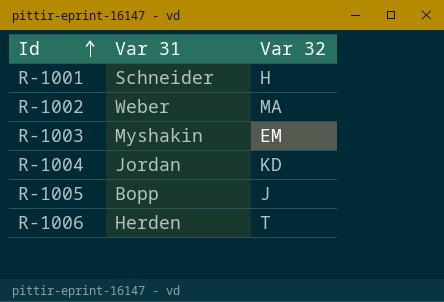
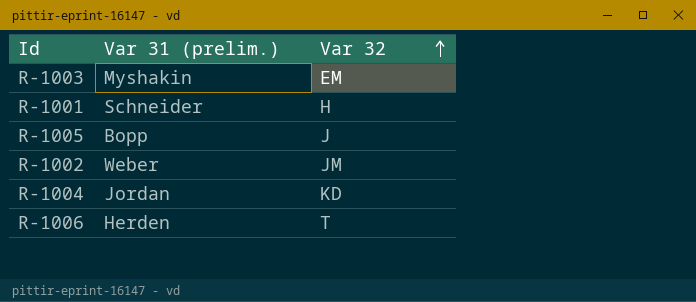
row order: Id ascending -> Var 32 ascending
column name: Var 31 -> Var 31 (prelim.)
R-1002 | Var 32: MA -> JM

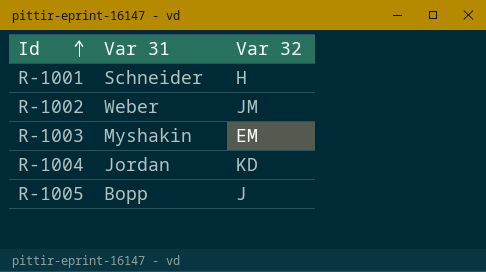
row order: Var 32 ascending -> Id ascending
column name: Var 31 (prelim.) -> Var 31
row R-1006: Herden | T -> none

